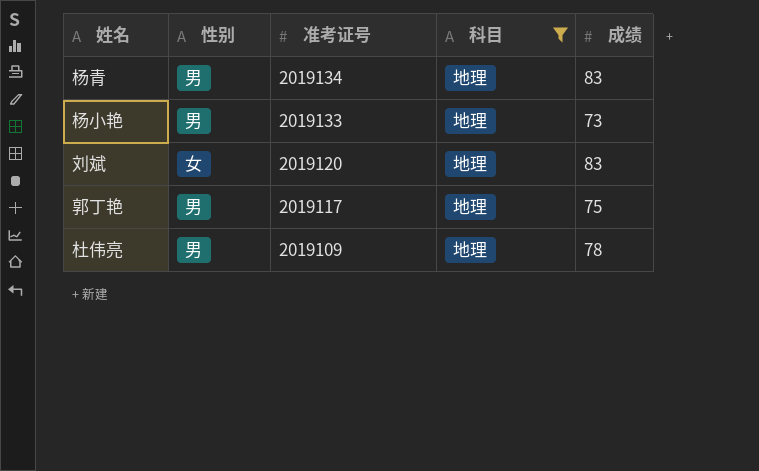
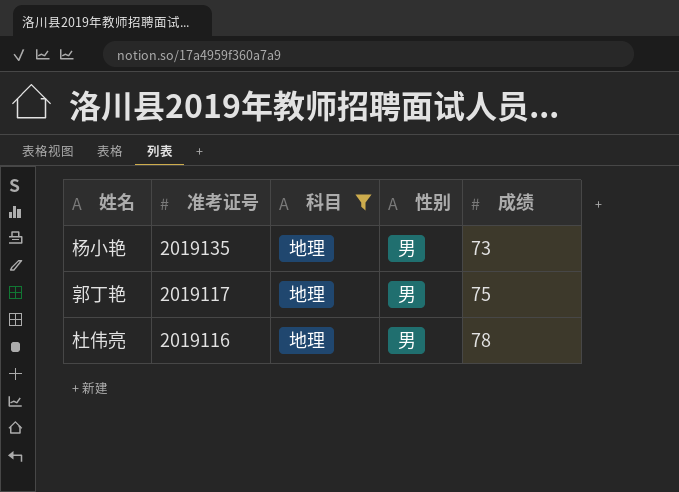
column 性别 | position: 2 -> 4
row 杨青: 男 | 2019134 | 地理 | 83 -> none
row 刘斌: 女 | 2019120 | 地理 | 83 -> none
杨小艳 | 准考证号: 2019133 -> 2019135
杜伟亮 | 准考证号: 2019109 -> 2019116

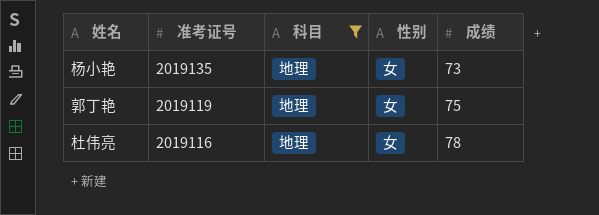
杨小艳 | 性别: 男 -> 女
郭丁艳 | 准考证号: 2019117 -> 2019119
郭丁艳 | 性别: 男 -> 女
杜伟亮 | 性别: 男 -> 女

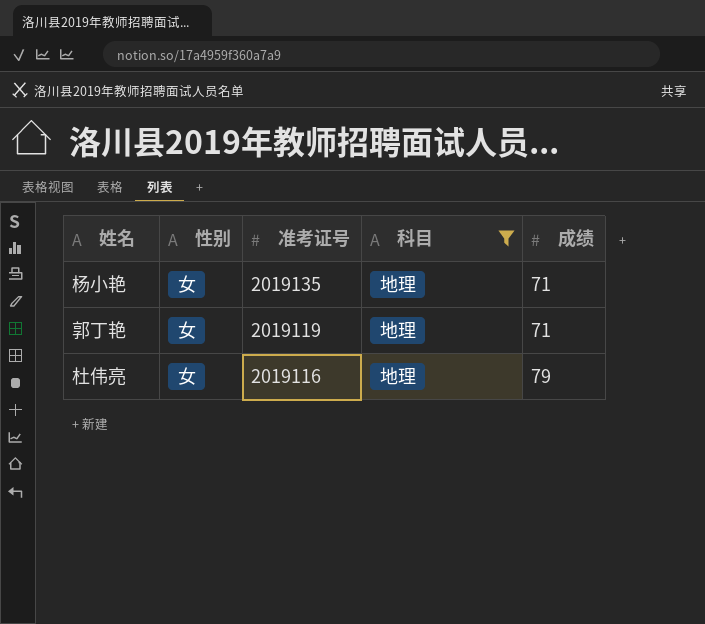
column 性别 | position: 4 -> 2
杨小艳 | 成绩: 73 -> 71
郭丁艳 | 成绩: 75 -> 71
杜伟亮 | 成绩: 78 -> 79

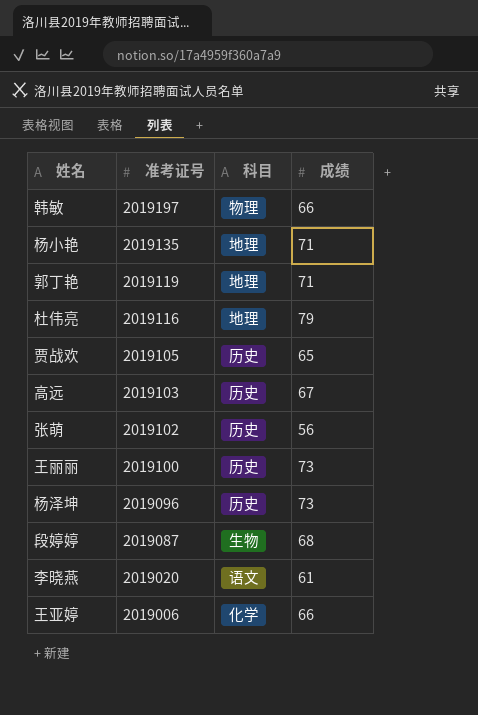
filter: 科目 = 地理 -> none
column 性别 | position: 2 -> none

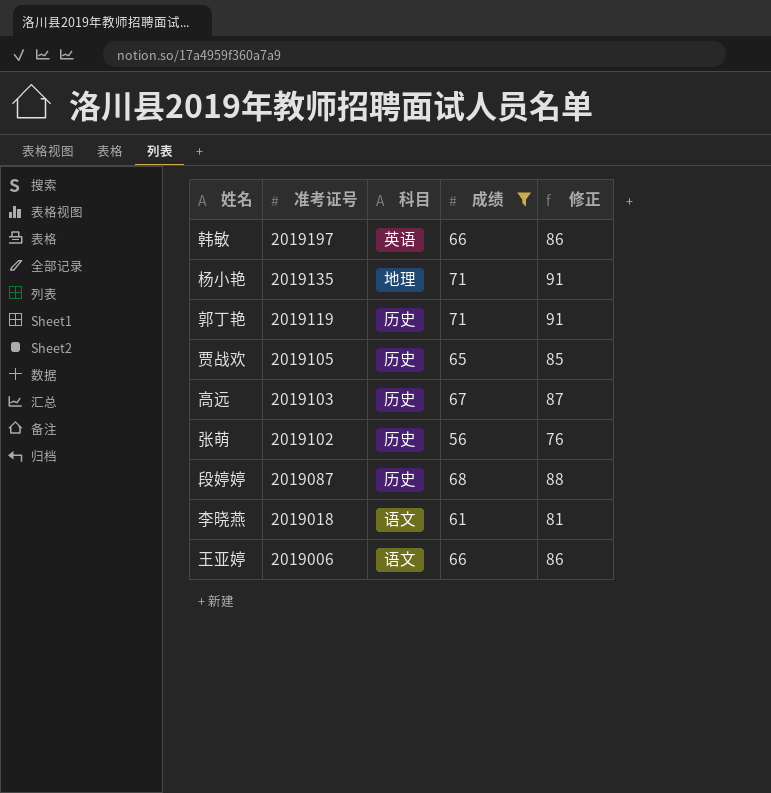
filter: none -> 成绩 <= 71
column 修正 | formula: none -> [成绩] + 20
韩敏 | 科目: 物理 -> 英语
郭丁艳 | 科目: 地理 -> 历史
段婷婷 | 科目: 生物 -> 历史
李晓燕 | 准考证号: 2019020 -> 2019018
王亚婷 | 科目: 化学 -> 语文

